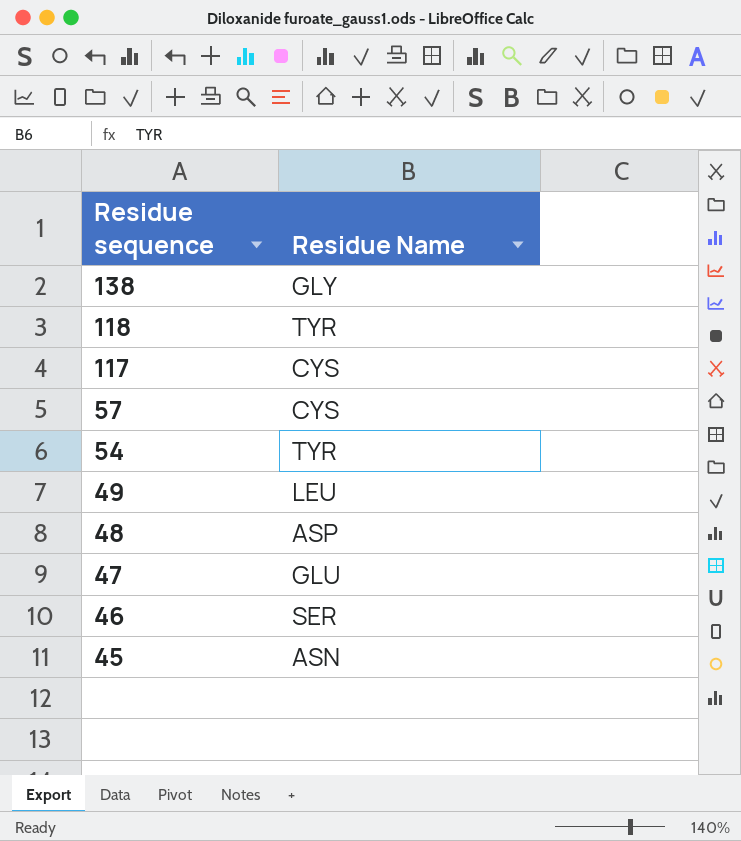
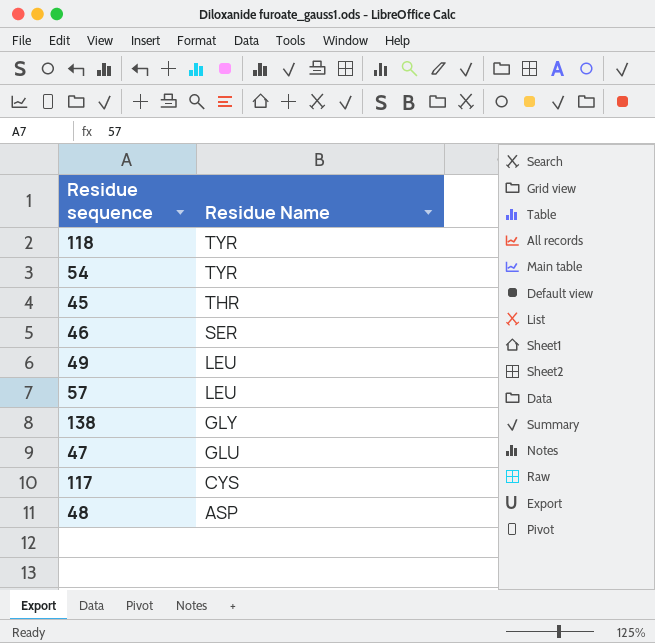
row order: Residue sequence descending -> Residue Name descending
45 | Residue Name: ASN -> THR
57 | Residue Name: CYS -> LEU

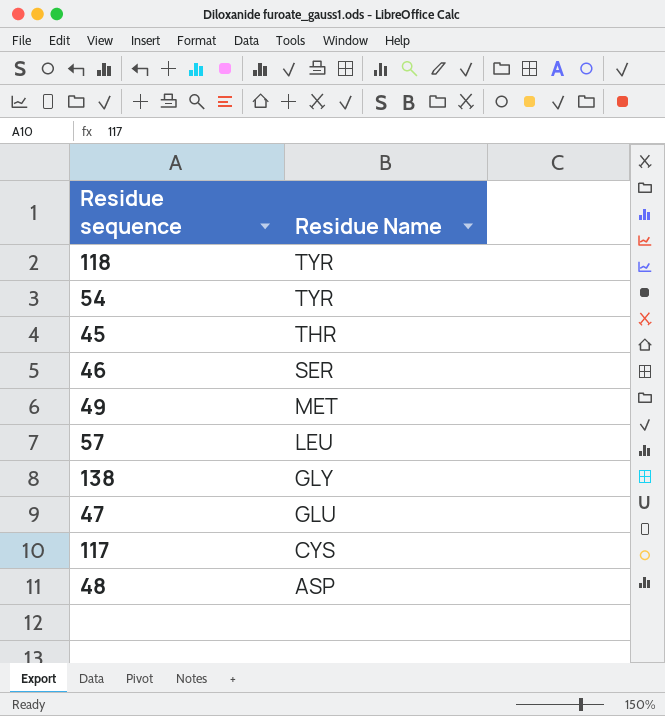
49 | Residue Name: LEU -> MET

